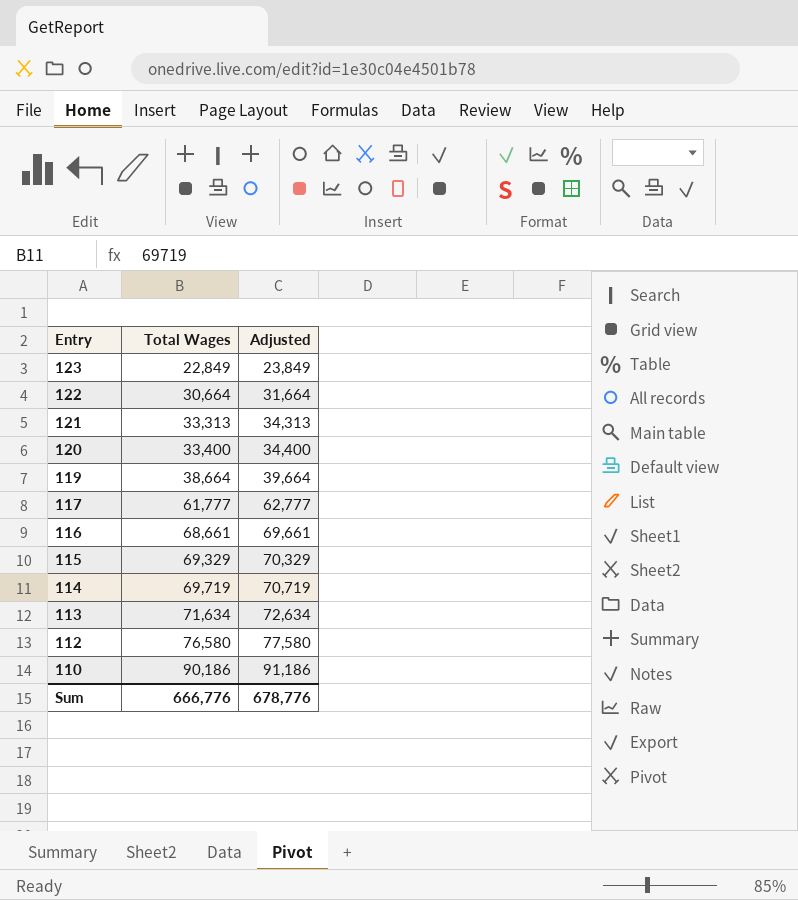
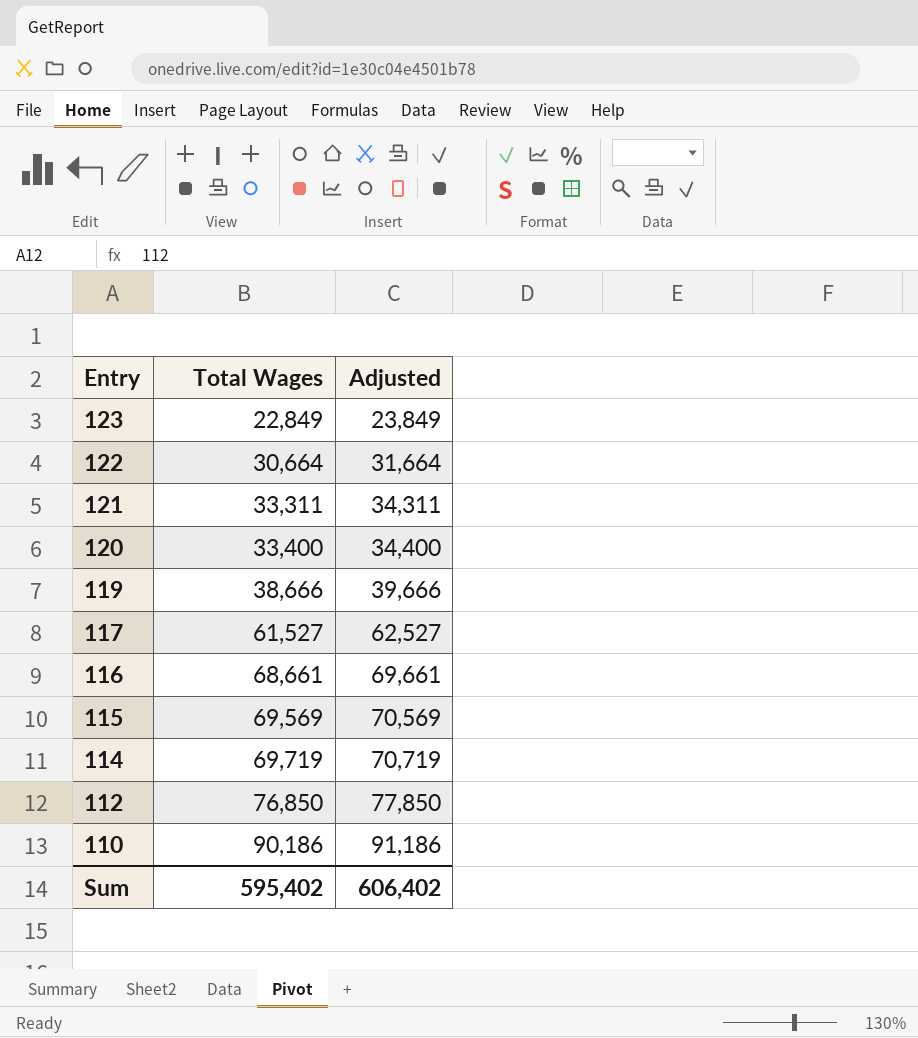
row 113: 71,634 | 72,634 -> none
121 | Total Wages: 33,313 -> 33,311
121 | Adjusted: 34,313 -> 34,311
119 | Total Wages: 38,664 -> 38,666
119 | Adjusted: 39,664 -> 39,666
117 | Total Wages: 61,777 -> 61,527
117 | Adjusted: 62,777 -> 62,527
115 | Total Wages: 69,329 -> 69,569
115 | Adjusted: 70,329 -> 70,569
112 | Total Wages: 76,580 -> 76,850
112 | Adjusted: 77,580 -> 77,850
Sum | Total Wages: 666,776 -> 595,402
Sum | Adjusted: 678,776 -> 606,402

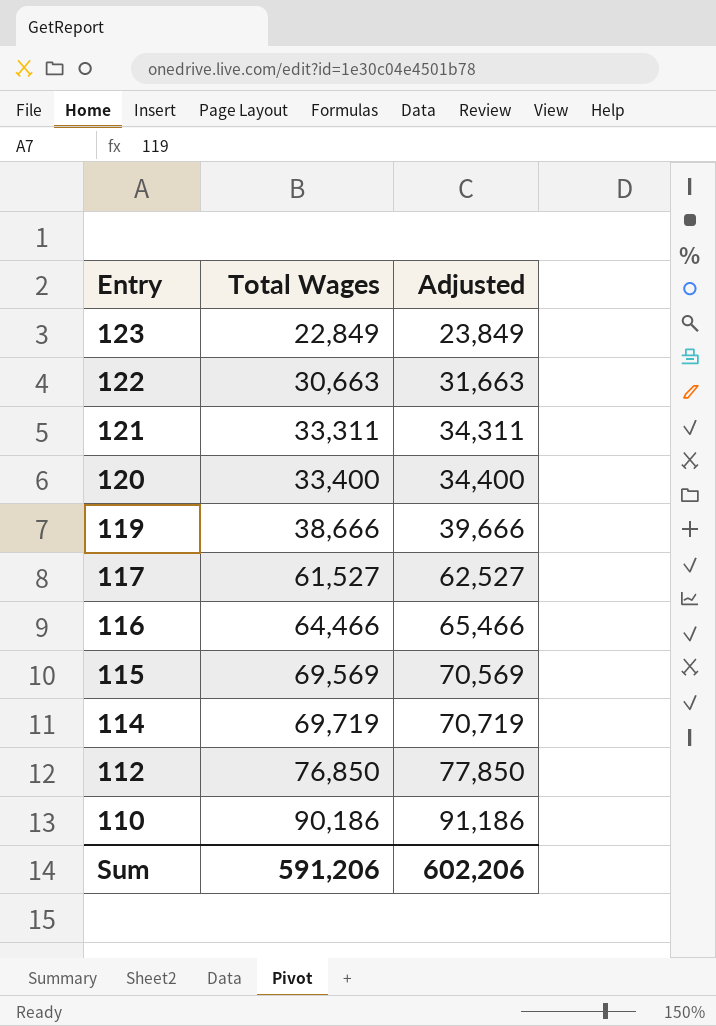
122 | Total Wages: 30,664 -> 30,663
122 | Adjusted: 31,664 -> 31,663
116 | Total Wages: 68,661 -> 64,466
116 | Adjusted: 69,661 -> 65,466
Sum | Total Wages: 595,402 -> 591,206
Sum | Adjusted: 606,402 -> 602,206

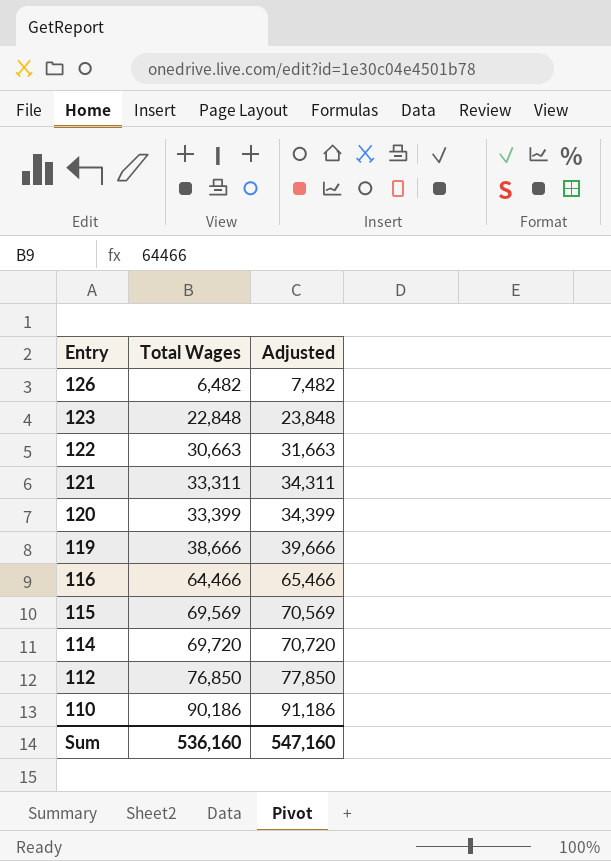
row 117: 61,527 | 62,527 -> none
row 126: none -> 6,482 | 7,482
123 | Total Wages: 22,849 -> 22,848
123 | Adjusted: 23,849 -> 23,848
120 | Total Wages: 33,400 -> 33,399
120 | Adjusted: 34,400 -> 34,399
114 | Total Wages: 69,719 -> 69,720
114 | Adjusted: 70,719 -> 70,720
Sum | Total Wages: 591,206 -> 536,160
Sum | Adjusted: 602,206 -> 547,160

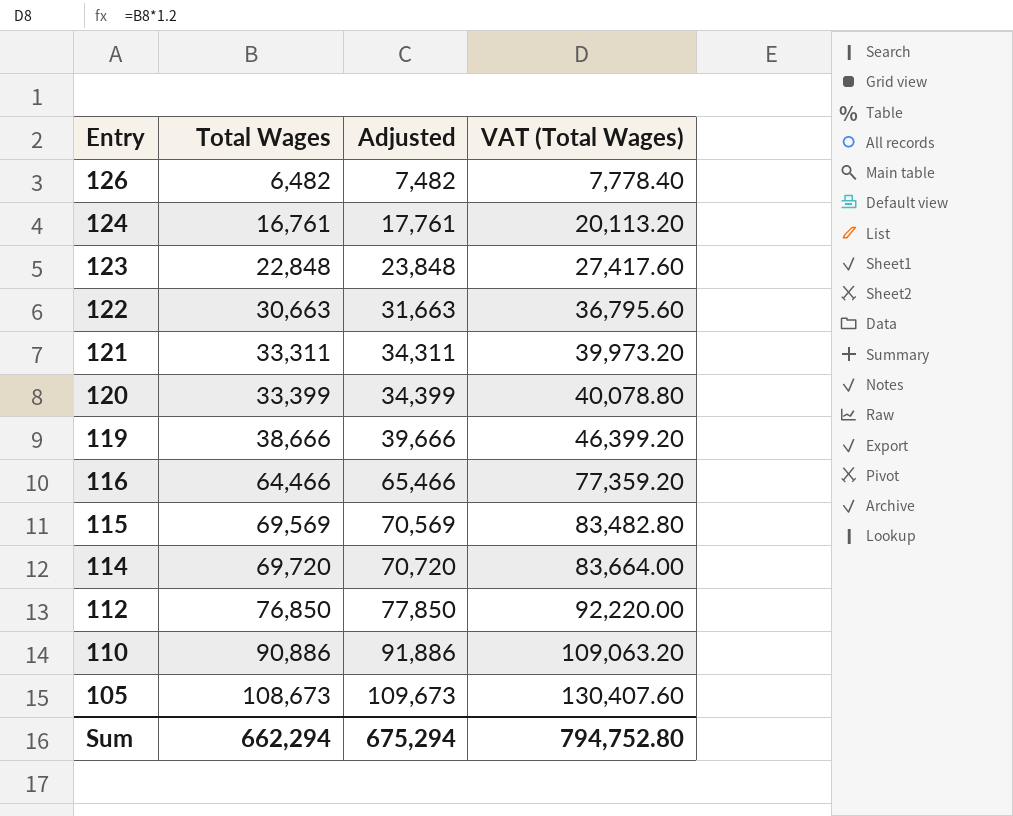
column VAT (Total Wages) | formula: none -> [Total Wages] * 1.2
row 124: none -> 16,761 | 17,761 | 20,113.20
110 | Total Wages: 90,186 -> 90,886
110 | Adjusted: 91,186 -> 91,886
row 105: none -> 108,673 | 109,673 | 130,407.60
Sum | Total Wages: 536,160 -> 662,294
Sum | Adjusted: 547,160 -> 675,294

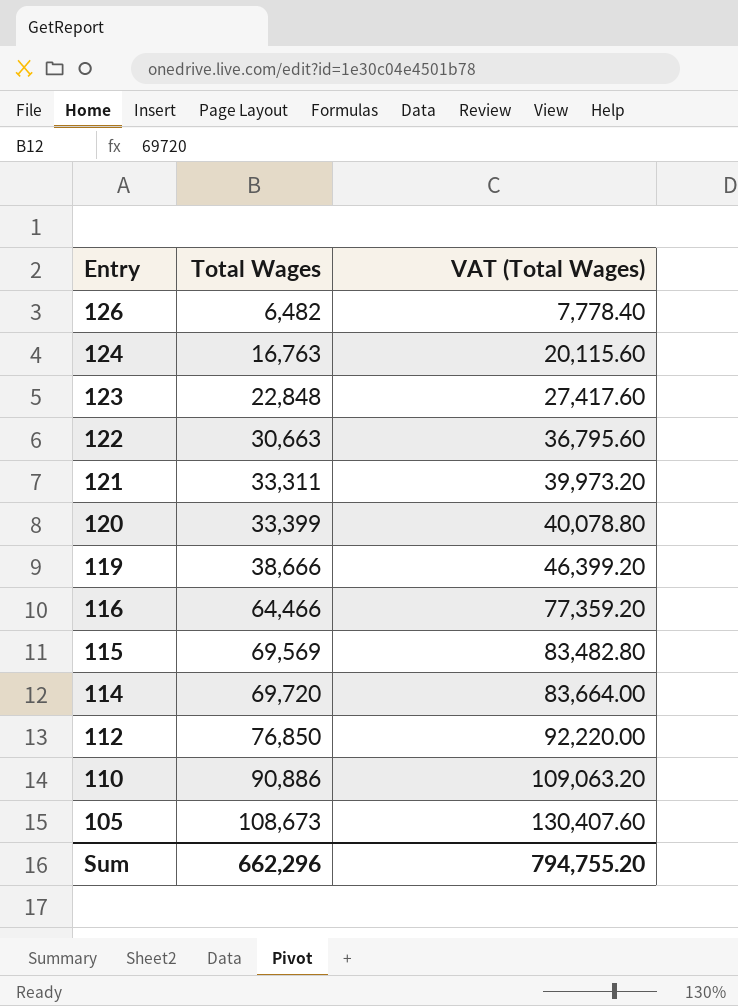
column Adjusted | formula: [Total Wages] + 1000 -> none
124 | Total Wages: 16,761 -> 16,763
124 | VAT (Total Wages): 20,113.20 -> 20,115.60
Sum | Total Wages: 662,294 -> 662,296
Sum | VAT (Total Wages): 794,752.80 -> 794,755.20

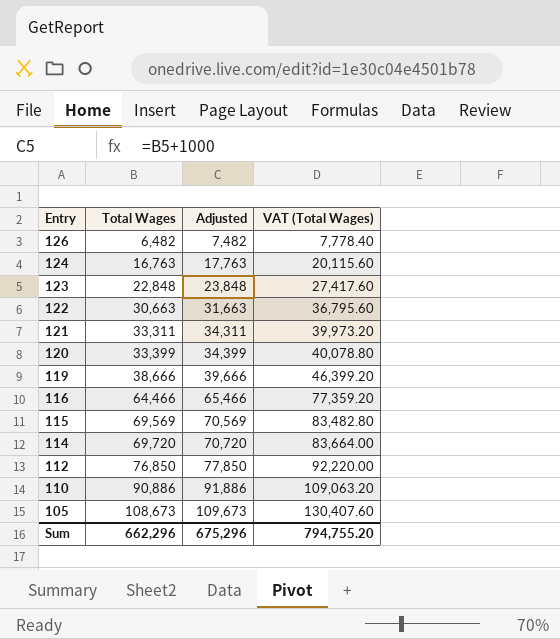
column Adjusted | formula: none -> [Total Wages] + 1000

